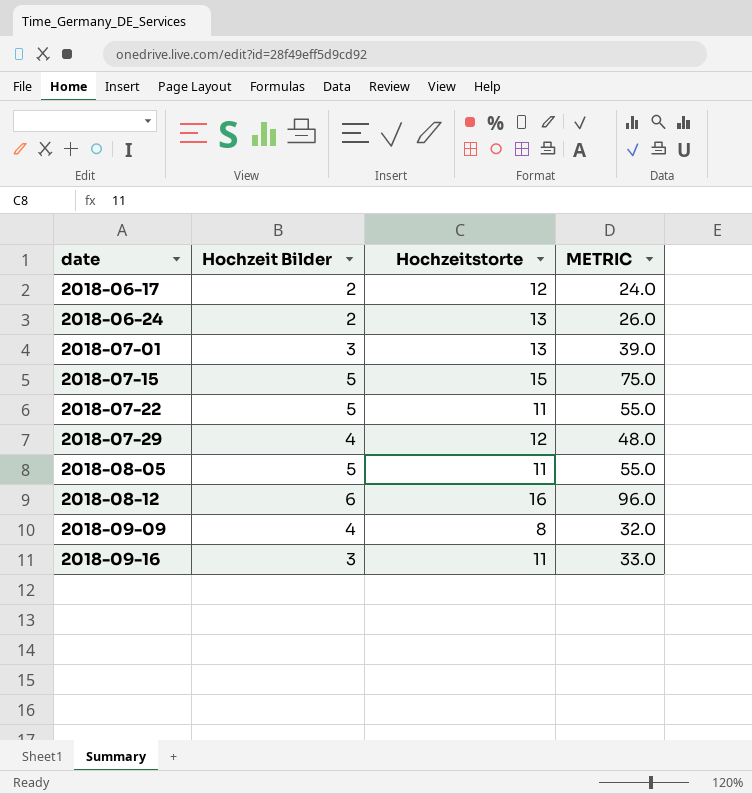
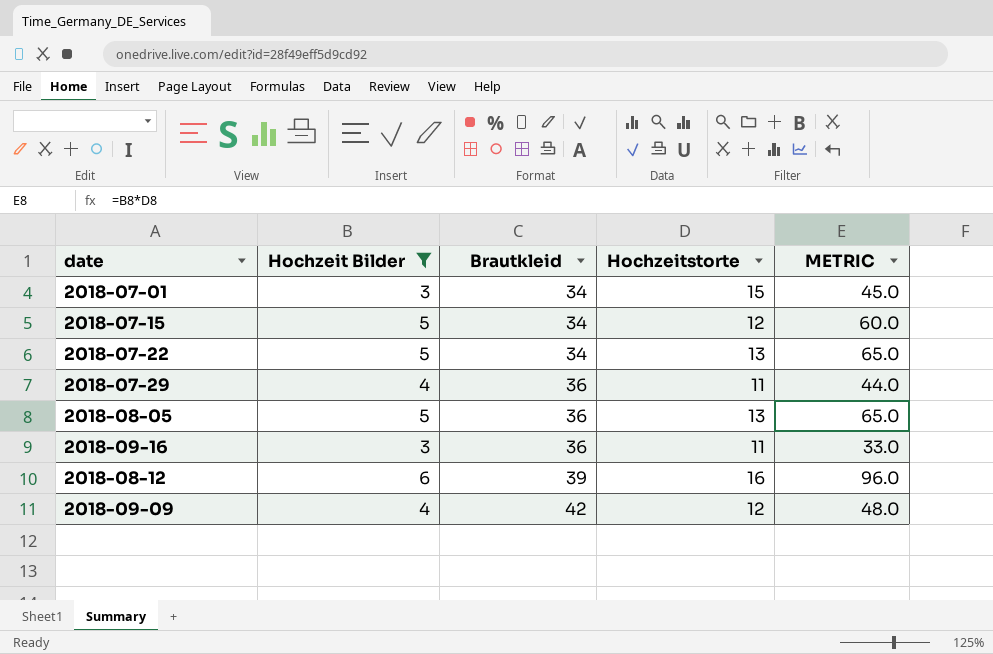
filter: none -> Hochzeit Bilder != 2
row order: date ascending -> Brautkleid ascending
column Brautkleid | position: none -> 3
2018-07-01 | Hochzeitstorte: 13 -> 15
2018-07-01 | METRIC: 39.0 -> 45.0
2018-07-15 | Hochzeitstorte: 15 -> 12
2018-07-15 | METRIC: 75.0 -> 60.0
2018-07-22 | Hochzeitstorte: 11 -> 13
2018-07-22 | METRIC: 55.0 -> 65.0
2018-07-29 | Hochzeitstorte: 12 -> 11
2018-07-29 | METRIC: 48.0 -> 44.0
2018-08-05 | Hochzeitstorte: 11 -> 13
2018-08-05 | METRIC: 55.0 -> 65.0
2018-09-09 | Hochzeitstorte: 8 -> 12
2018-09-09 | METRIC: 32.0 -> 48.0

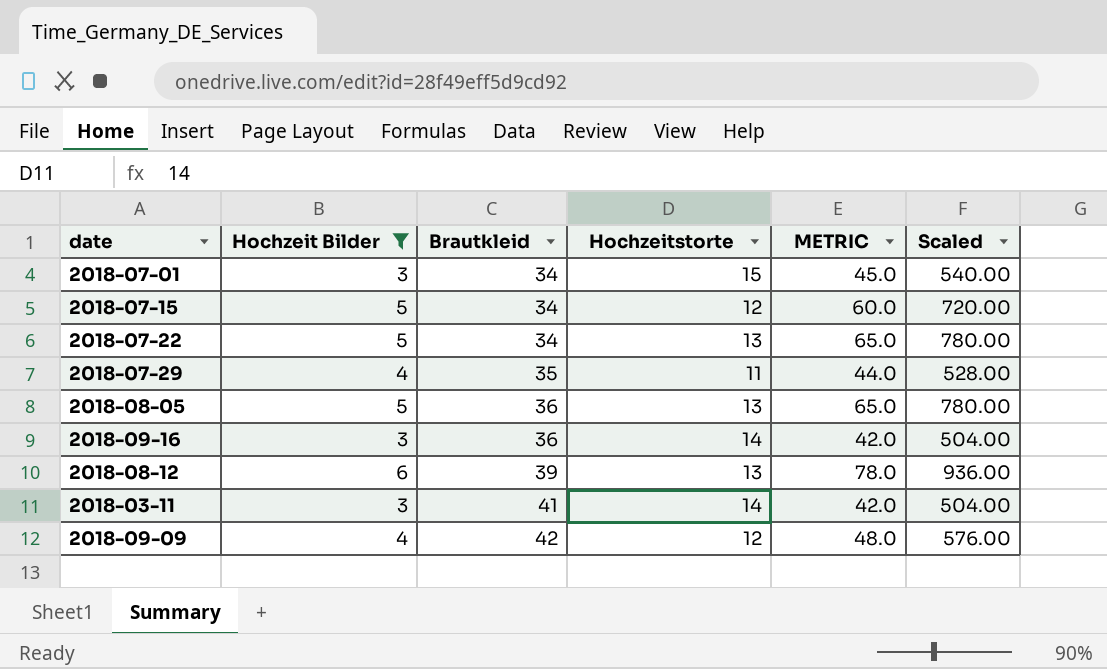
column Scaled | formula: none -> [METRIC] * 12
2018-07-29 | Brautkleid: 36 -> 35
2018-09-16 | Hochzeitstorte: 11 -> 14
2018-09-16 | METRIC: 33.0 -> 42.0
2018-08-12 | Hochzeitstorte: 16 -> 13
2018-08-12 | METRIC: 96.0 -> 78.0
row 2018-03-11: none -> 3 | 41 | 14 | 42.0 | 504.00

